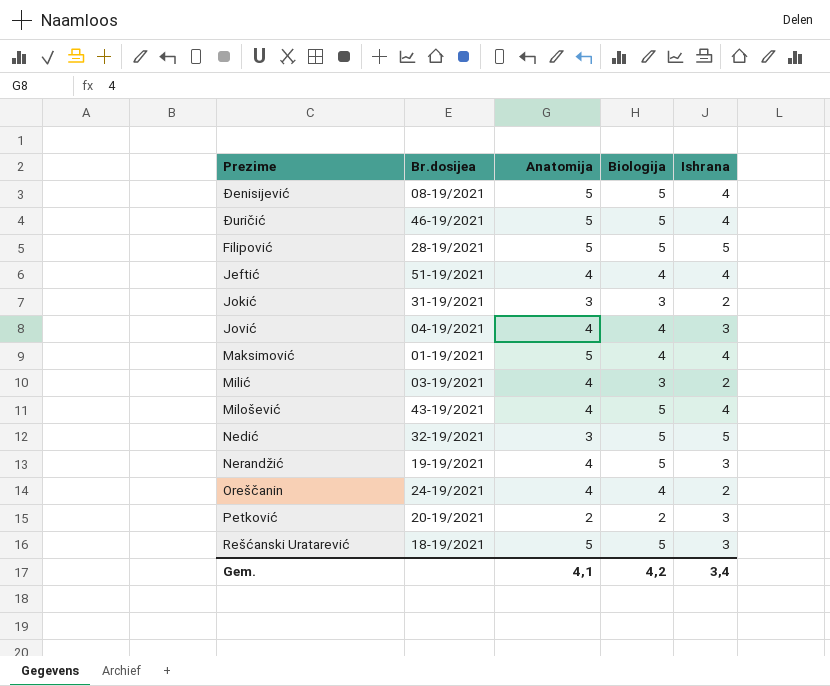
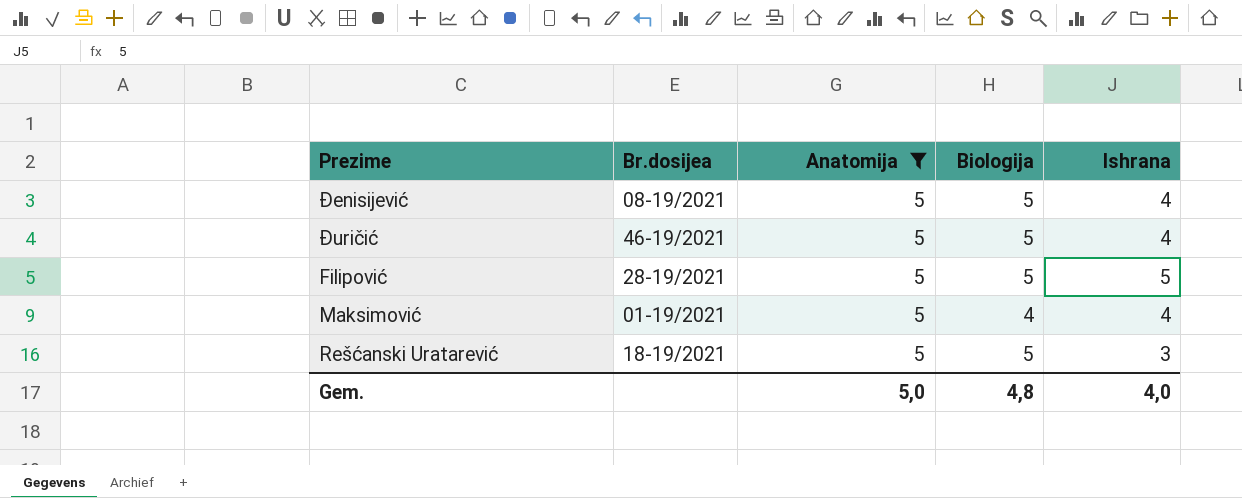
filter: none -> Anatomija = 5
Gem. | Anatomija: 4,1 -> 5,0
Gem. | Biologija: 4,2 -> 4,8
Gem. | Ishrana: 3,4 -> 4,0

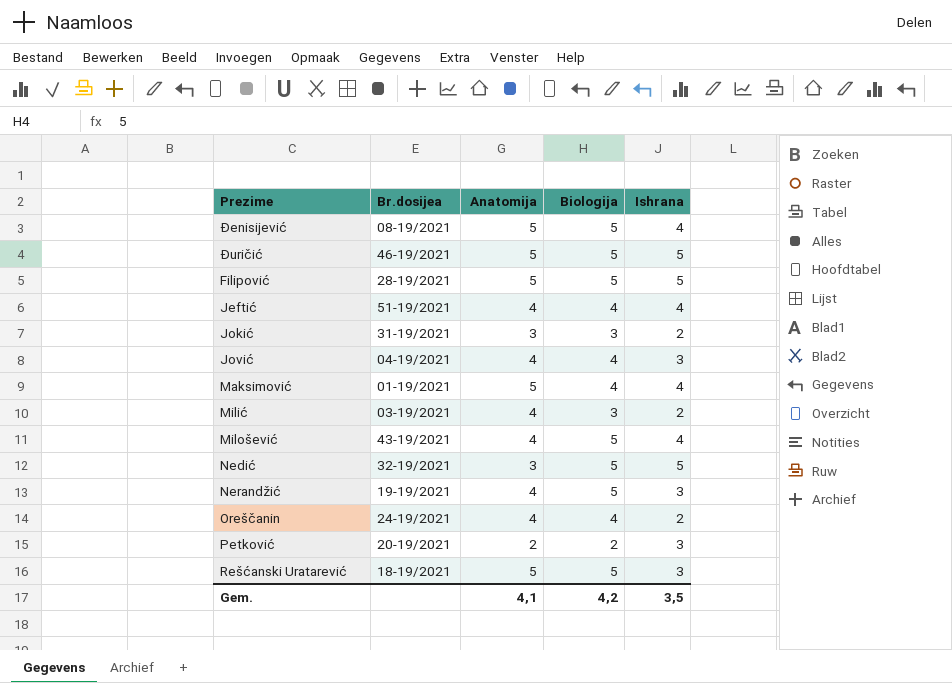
filter: Anatomija = 5 -> none
Đuričić | Ishrana: 4 -> 5
Gem. | Anatomija: 5,0 -> 4,1
Gem. | Biologija: 4,8 -> 4,2
Gem. | Ishrana: 4,0 -> 3,5

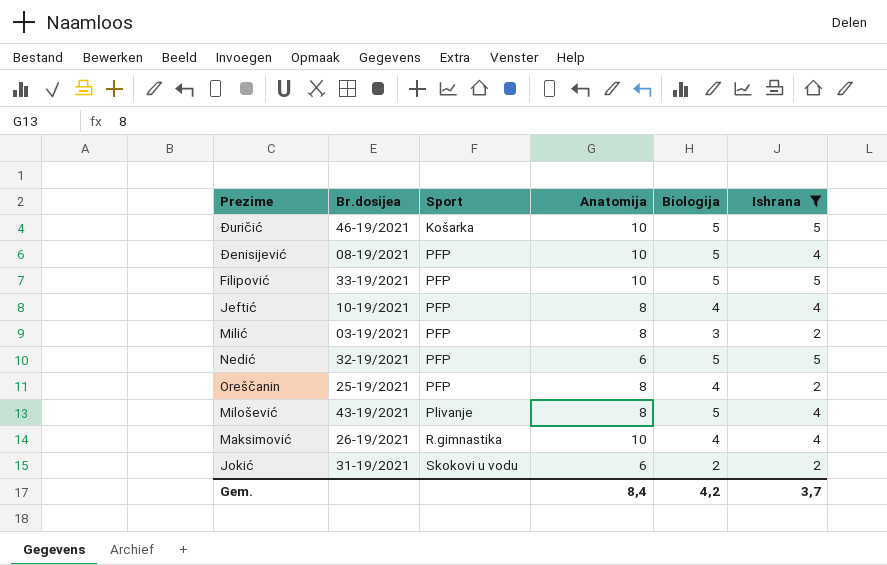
filter: none -> Ishrana != 3
row order: none -> Sport ascending
column Sport | position: none -> 3
Đuričić | Anatomija: 5 -> 10
Đenisijević | Anatomija: 5 -> 10
Filipović | Br.dosijea: 28-19/2021 -> 33-19/2021
Filipović | Anatomija: 5 -> 10
Jeftić | Br.dosijea: 51-19/2021 -> 10-19/2021
Jeftić | Anatomija: 4 -> 8
Milić | Anatomija: 4 -> 8
Nedić | Anatomija: 3 -> 6
Oreščanin | Br.dosijea: 24-19/2021 -> 25-19/2021
Oreščanin | Anatomija: 4 -> 8
Milošević | Anatomija: 4 -> 8
Maksimović | Br.dosijea: 01-19/2021 -> 26-19/2021
Maksimović | Anatomija: 5 -> 10
Jokić | Anatomija: 3 -> 6
Jokić | Biologija: 3 -> 2
Gem. | Anatomija: 4,1 -> 8,4
Gem. | Ishrana: 3,5 -> 3,7

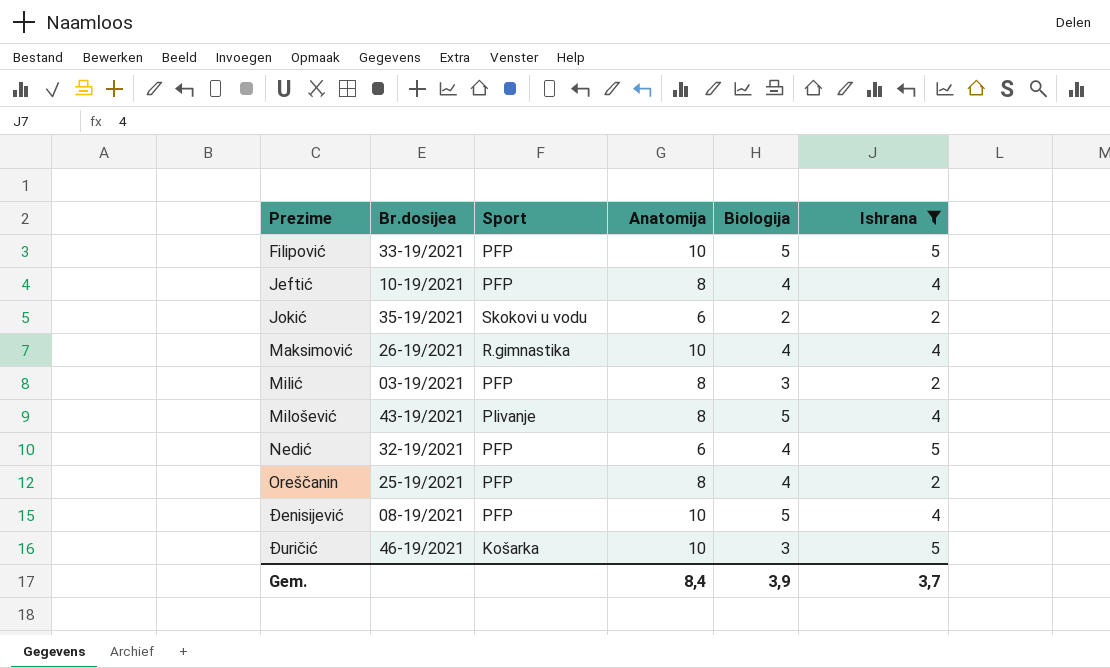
row order: Sport ascending -> Prezime ascending
Jokić | Br.dosijea: 31-19/2021 -> 35-19/2021
Nedić | Biologija: 5 -> 4
Đuričić | Biologija: 5 -> 3
Gem. | Biologija: 4,2 -> 3,9

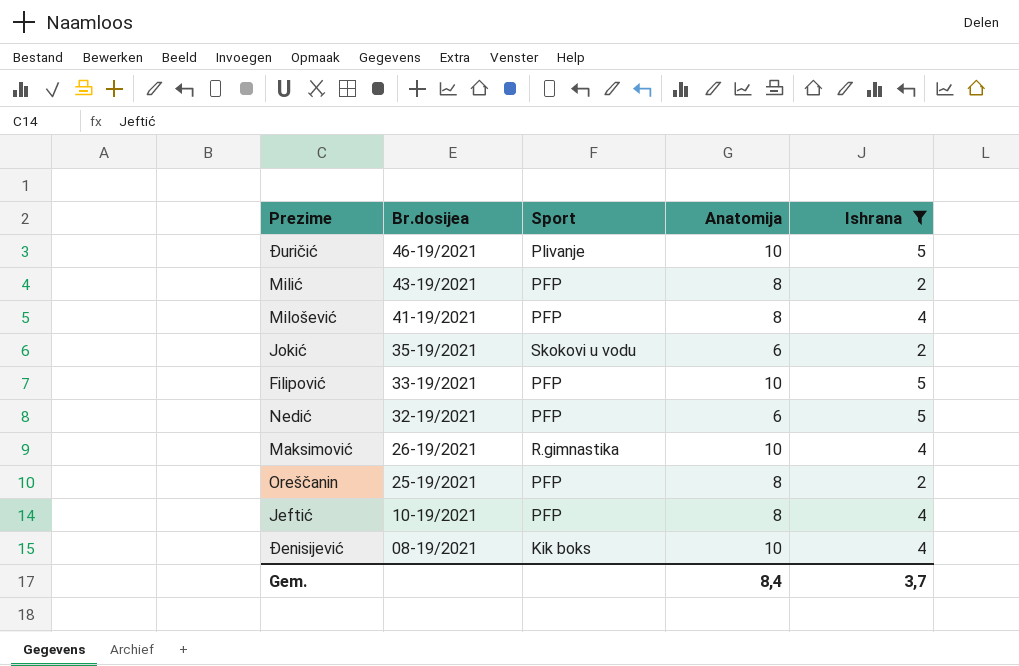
row order: Prezime ascending -> Br.dosijea descending
column Biologija | position: 5 -> none
Đuričić | Sport: Košarka -> Plivanje
Milić | Br.dosijea: 03-19/2021 -> 43-19/2021
Milošević | Br.dosijea: 43-19/2021 -> 41-19/2021
Milošević | Sport: Plivanje -> PFP
Đenisijević | Sport: PFP -> Kik boks

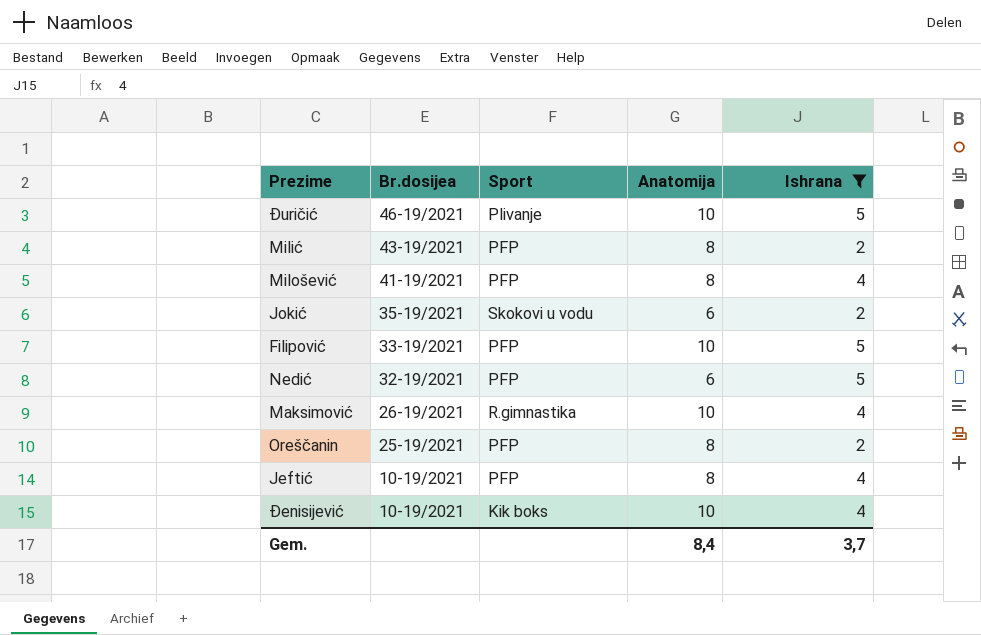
Đenisijević | Br.dosijea: 08-19/2021 -> 10-19/2021

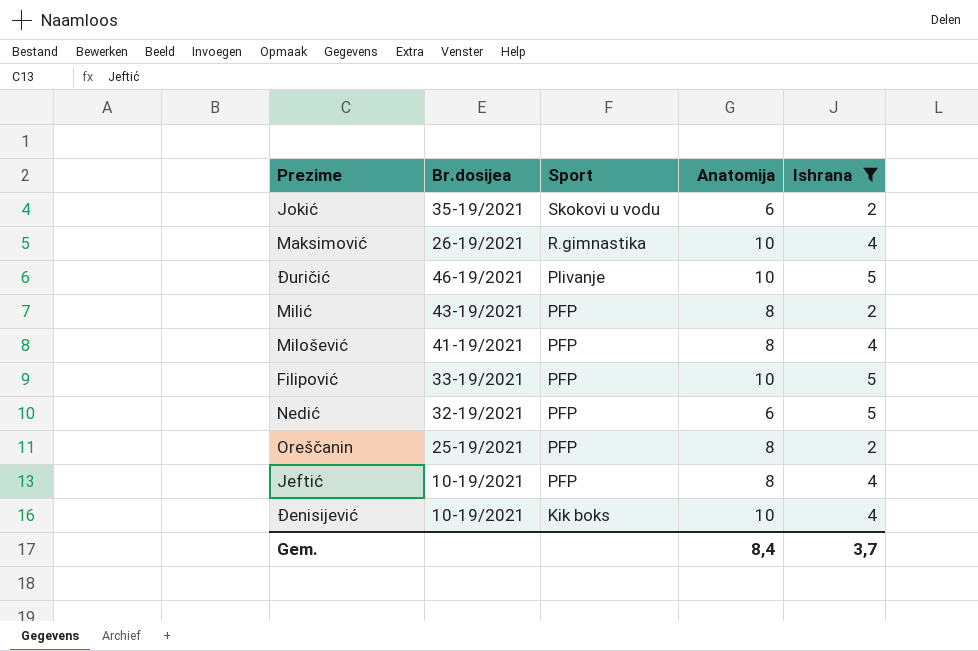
row order: Br.dosijea descending -> Sport descending

